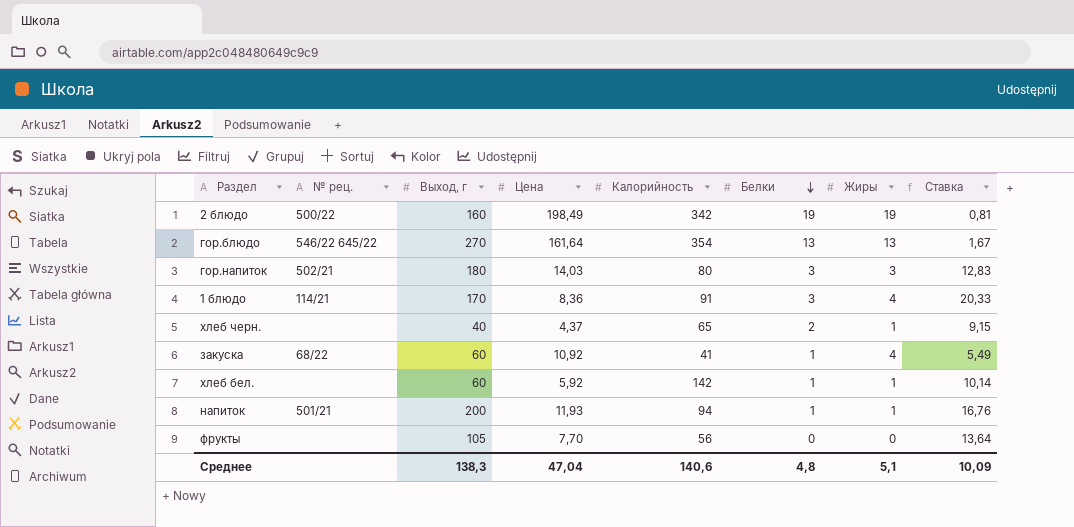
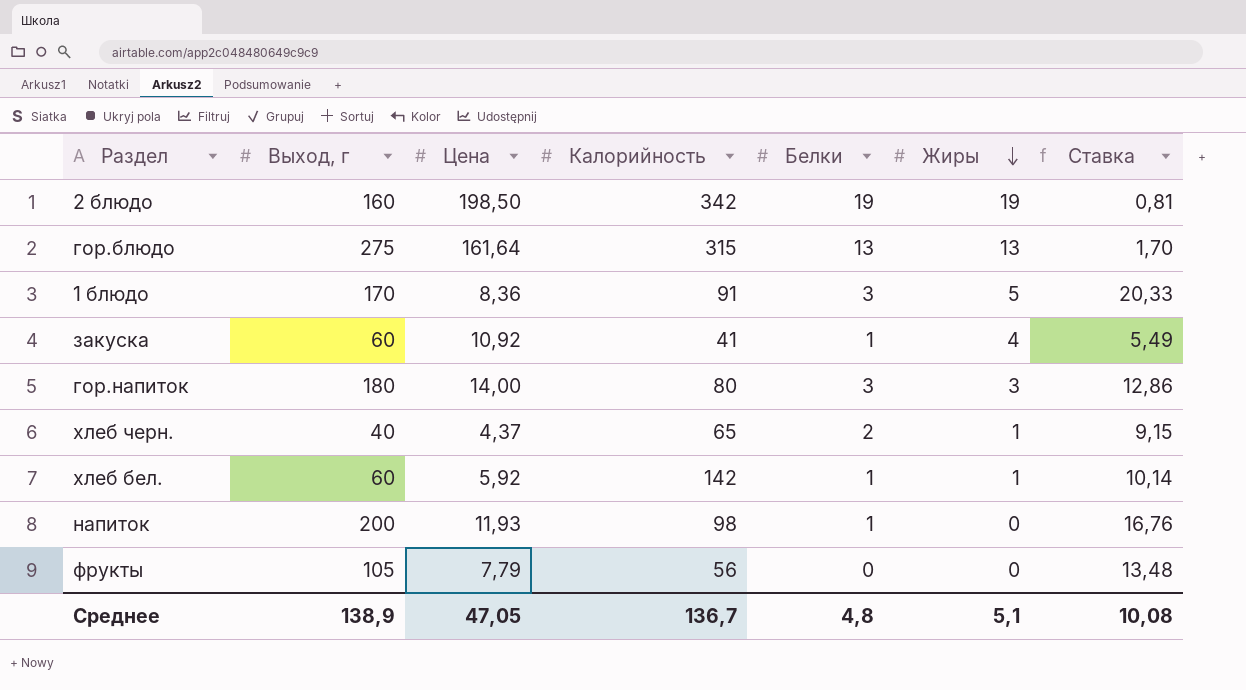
row order: Белки descending -> Жиры descending
column № рец. | position: 2 -> none
2 блюдо | Цена: 198,49 -> 198,50
гор.блюдо | Выход, г: 270 -> 275
гор.блюдо | Калорийность: 354 -> 315
гор.блюдо | Ставка: 1,67 -> 1,70
1 блюдо | Жиры: 4 -> 5
гор.напиток | Цена: 14,03 -> 14,00
гор.напиток | Ставка: 12,83 -> 12,86
напиток | Калорийность: 94 -> 98
напиток | Жиры: 1 -> 0
фрукты | Цена: 7,70 -> 7,79
фрукты | Ставка: 13,64 -> 13,48
Среднее | Выход, г: 138,3 -> 138,9
Среднее | Цена: 47,04 -> 47,05
Среднее | Калорийность: 140,6 -> 136,7
Среднее | Ставка: 10,09 -> 10,08

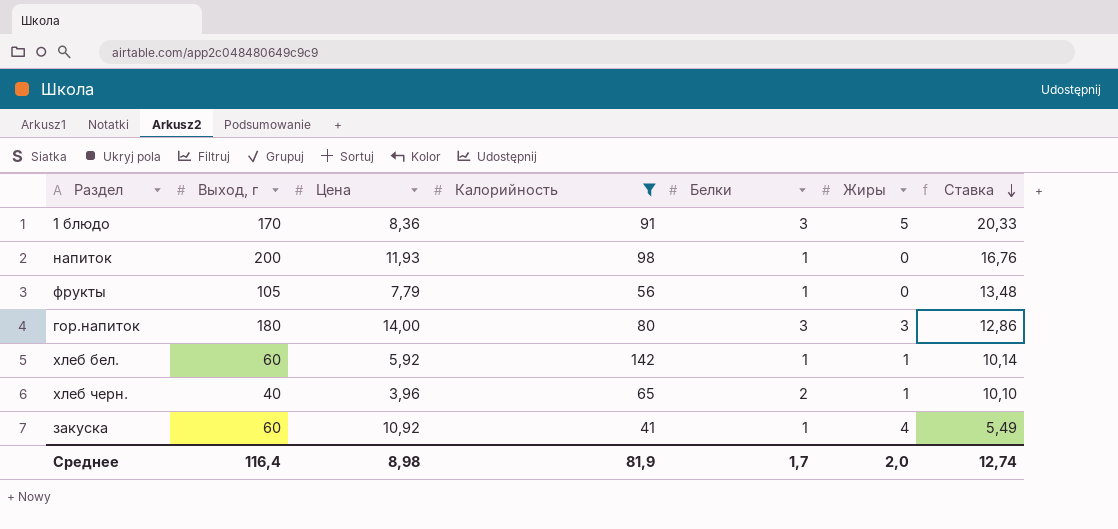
filter: none -> Калорийность <= 142
row order: Жиры descending -> Ставка descending
фрукты | Белки: 0 -> 1
хлеб черн. | Цена: 4,37 -> 3,96
хлеб черн. | Ставка: 9,15 -> 10,10
Среднее | Выход, г: 138,9 -> 116,4
Среднее | Цена: 47,05 -> 8,98
Среднее | Калорийность: 136,7 -> 81,9
Среднее | Белки: 4,8 -> 1,7
Среднее | Жиры: 5,1 -> 2,0
Среднее | Ставка: 10,08 -> 12,74

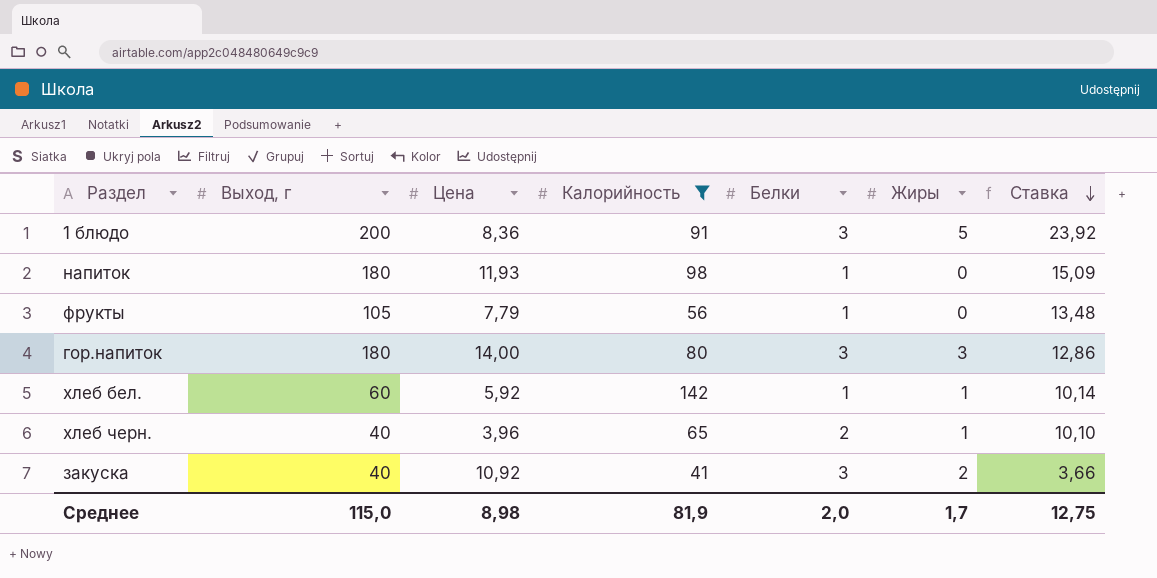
1 блюдо | Выход, г: 170 -> 200
1 блюдо | Ставка: 20,33 -> 23,92
напиток | Выход, г: 200 -> 180
напиток | Ставка: 16,76 -> 15,09
закуска | Выход, г: 60 -> 40
закуска | Белки: 1 -> 3
закуска | Жиры: 4 -> 2
закуска | Ставка: 5,49 -> 3,66
Среднее | Выход, г: 116,4 -> 115,0
Среднее | Белки: 1,7 -> 2,0
Среднее | Жиры: 2,0 -> 1,7
Среднее | Ставка: 12,74 -> 12,75

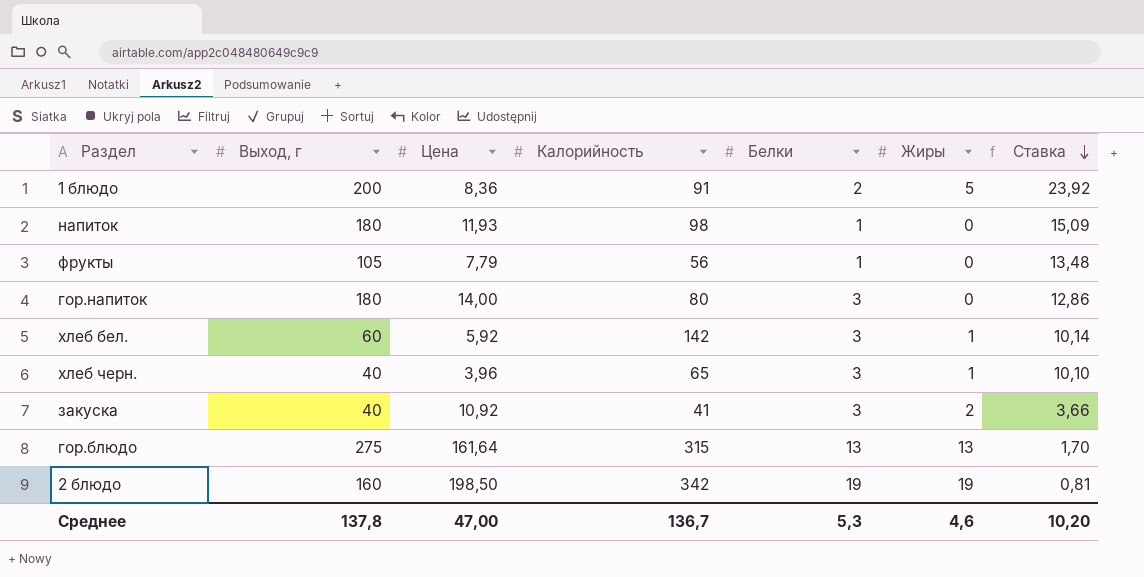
filter: Калорийность <= 142 -> none
1 блюдо | Белки: 3 -> 2
гор.напиток | Жиры: 3 -> 0
хлеб бел. | Белки: 1 -> 3
хлеб черн. | Белки: 2 -> 3
Среднее | Выход, г: 115,0 -> 137,8
Среднее | Цена: 8,98 -> 47,00
Среднее | Калорийность: 81,9 -> 136,7
Среднее | Белки: 2,0 -> 5,3
Среднее | Жиры: 1,7 -> 4,6
Среднее | Ставка: 12,75 -> 10,20

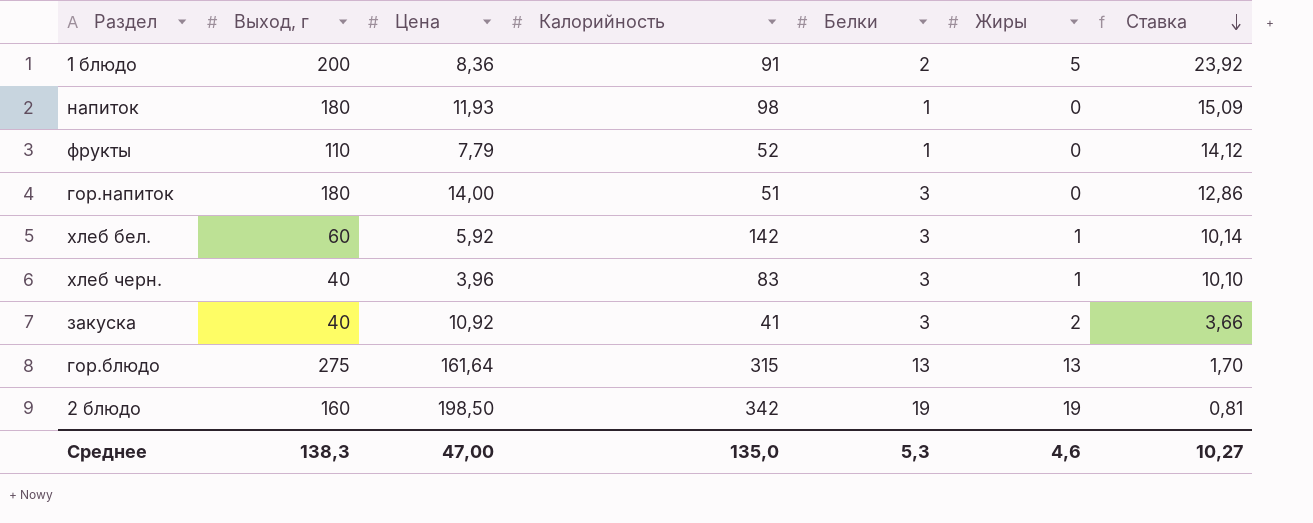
фрукты | Выход, г: 105 -> 110
фрукты | Калорийность: 56 -> 52
фрукты | Ставка: 13,48 -> 14,12
гор.напиток | Калорийность: 80 -> 51
хлеб черн. | Калорийность: 65 -> 83
Среднее | Выход, г: 137,8 -> 138,3
Среднее | Калорийность: 136,7 -> 135,0
Среднее | Ставка: 10,20 -> 10,27

